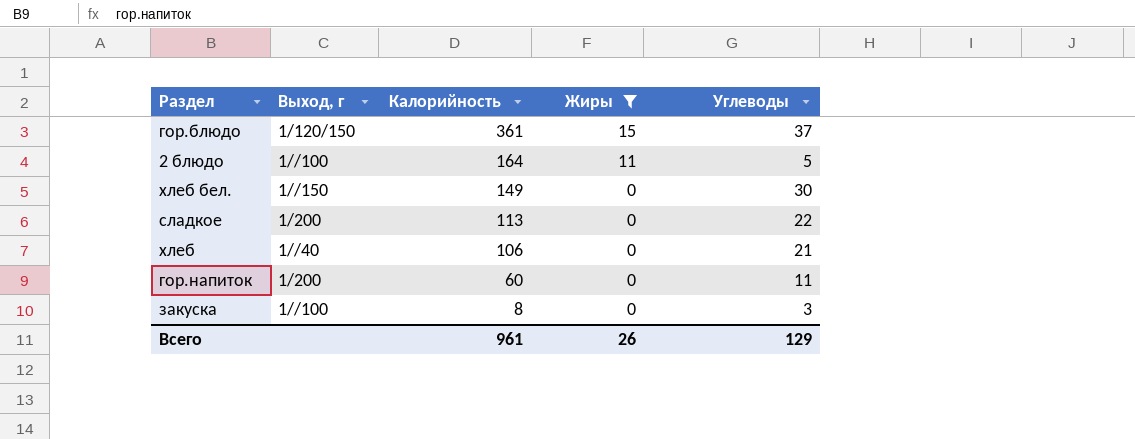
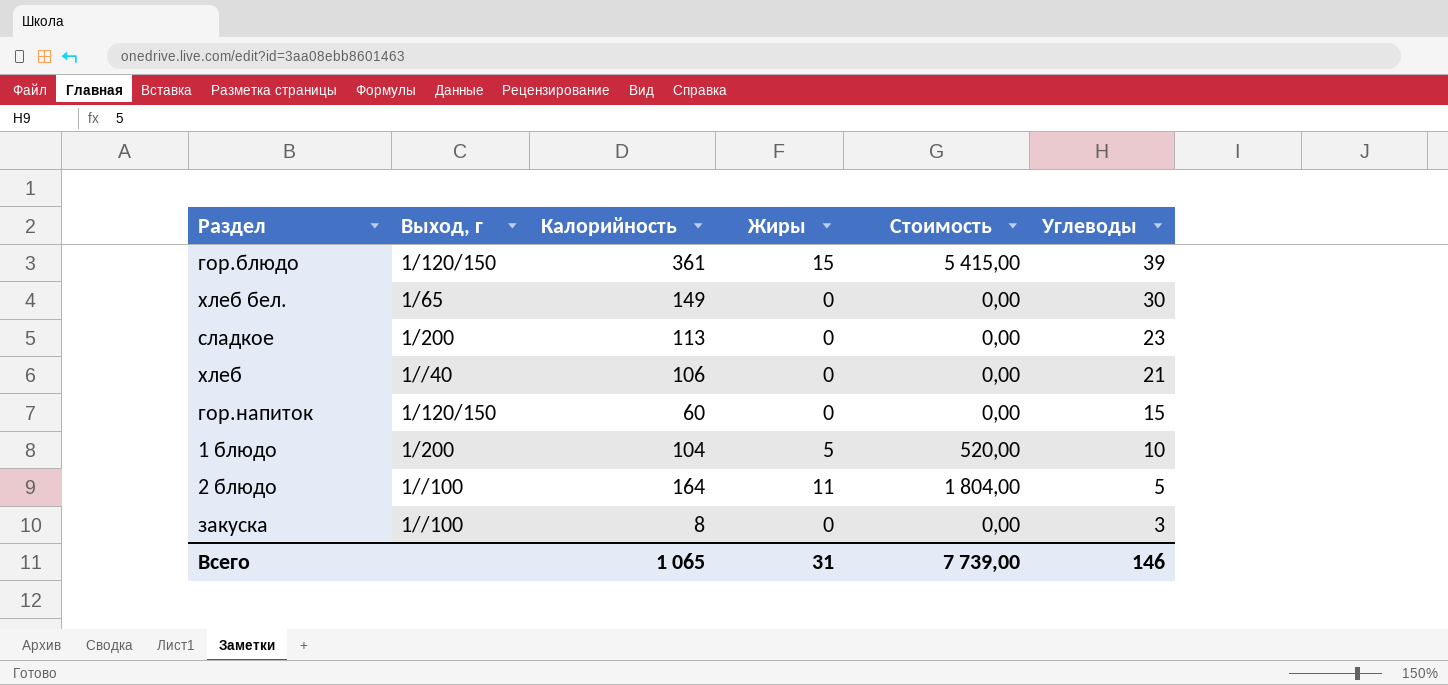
filter: Жиры != 5 -> none
row order: Калорийность descending -> Углеводы descending
column Стоимость | formula: none -> [Калорийность] * [Жиры]
гор.блюдо | Углеводы: 37 -> 39
хлеб бел. | Выход, г: 1//150 -> 1/65
сладкое | Углеводы: 22 -> 23
гор.напиток | Выход, г: 1/200 -> 1/120/150
гор.напиток | Углеводы: 11 -> 15
Всего | Калорийность: 961 -> 1 065
Всего | Жиры: 26 -> 31
Всего | Углеводы: 129 -> 146

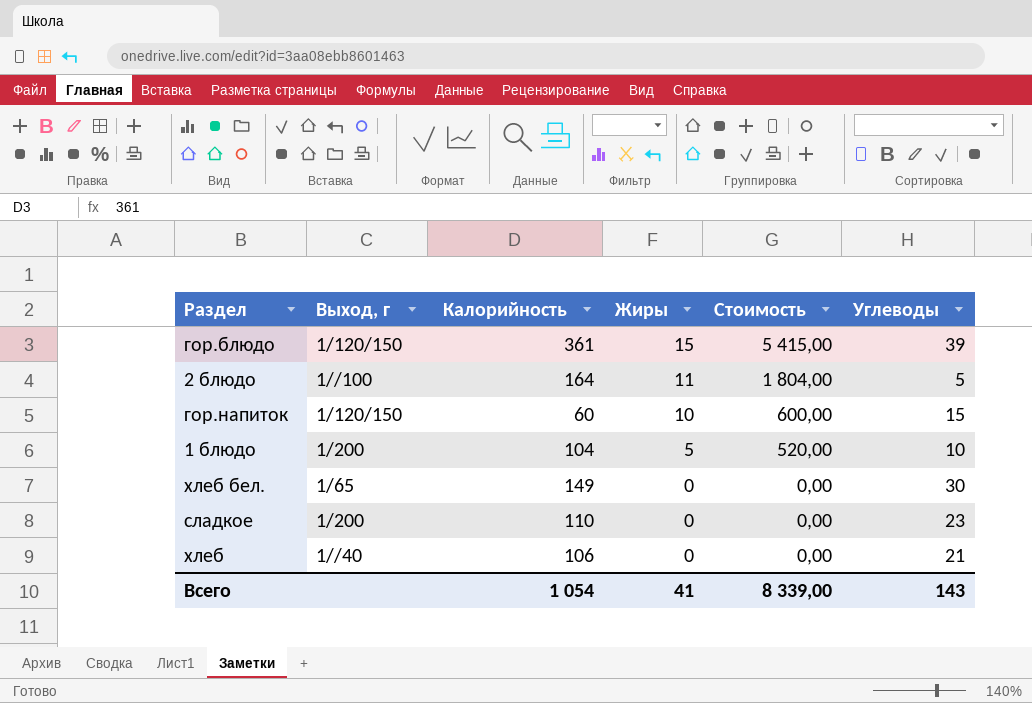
row order: Углеводы descending -> Жиры descending
row закуска: 1//100 | 8 | 0 | 0,00 | 3 -> none
гор.напиток | Жиры: 0 -> 10
гор.напиток | Стоимость: 0,00 -> 600,00
сладкое | Калорийность: 113 -> 110
Всего | Калорийность: 1 065 -> 1 054
Всего | Жиры: 31 -> 41
Всего | Стоимость: 7 739,00 -> 8 339,00
Всего | Углеводы: 146 -> 143

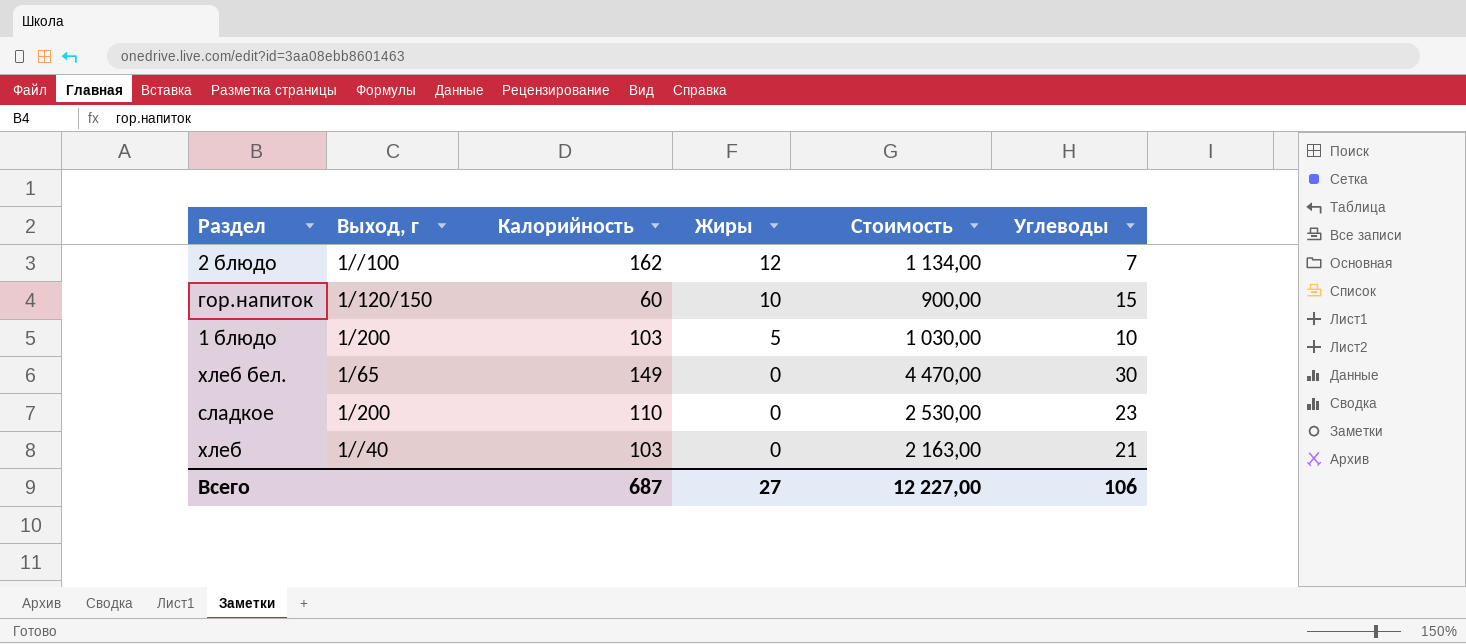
column Стоимость | formula: [Калорийность] * [Жиры] -> [Калорийность] * [Углеводы]
row гор.блюдо: 1/120/150 | 361 | 15 | 5 415,00 | 39 -> none
2 блюдо | Калорийность: 164 -> 162
2 блюдо | Жиры: 11 -> 12
2 блюдо | Углеводы: 5 -> 7
1 блюдо | Калорийность: 104 -> 103
хлеб | Калорийность: 106 -> 103
Всего | Калорийность: 1 054 -> 687
Всего | Жиры: 41 -> 27
Всего | Стоимость: 8 339,00 -> 12 227,00
Всего | Углеводы: 143 -> 106

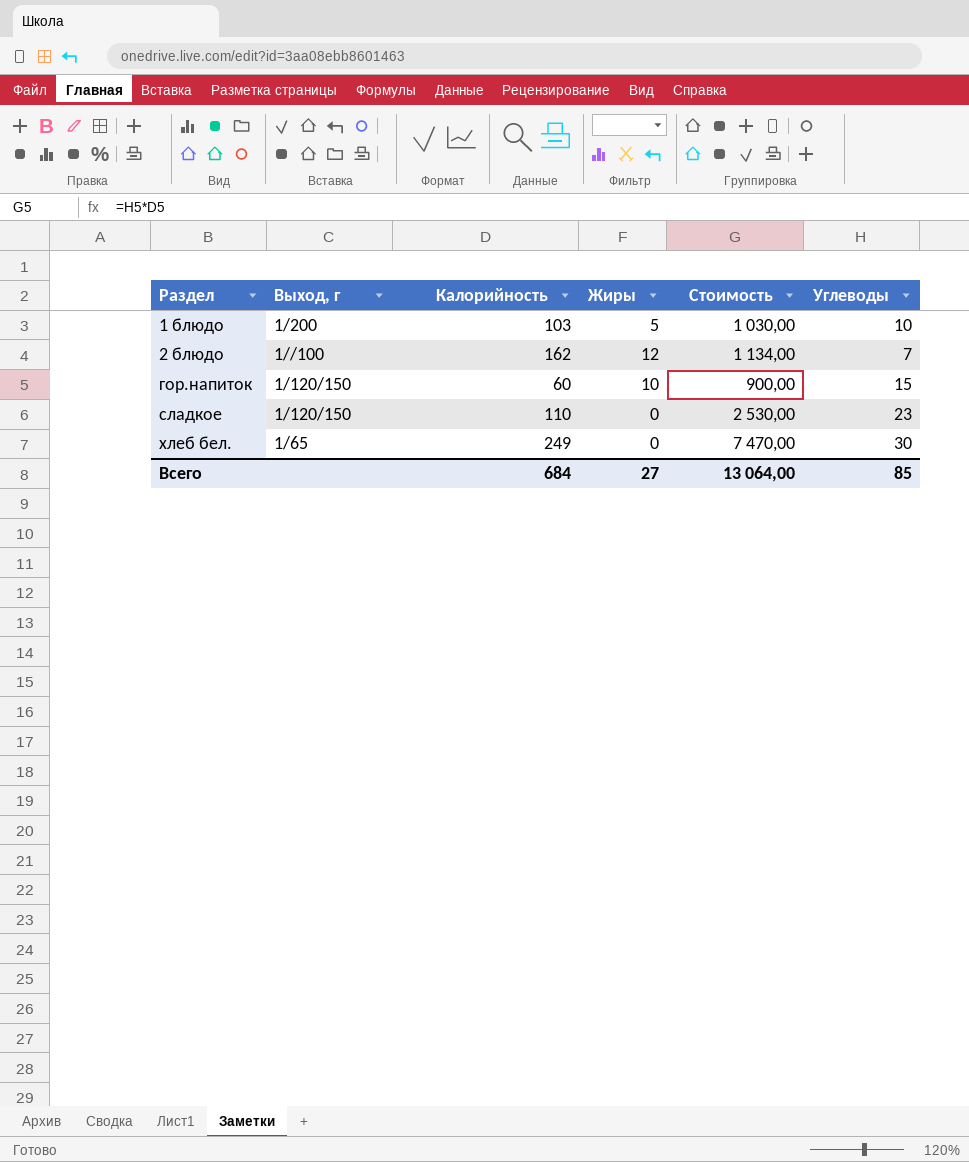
row order: Жиры descending -> Раздел ascending
row хлеб: 1//40 | 103 | 0 | 2 163,00 | 21 -> none
сладкое | Выход, г: 1/200 -> 1/120/150
хлеб бел. | Калорийность: 149 -> 249
хлеб бел. | Стоимость: 4 470,00 -> 7 470,00
Всего | Калорийность: 687 -> 684
Всего | Стоимость: 12 227,00 -> 13 064,00
Всего | Углеводы: 106 -> 85

